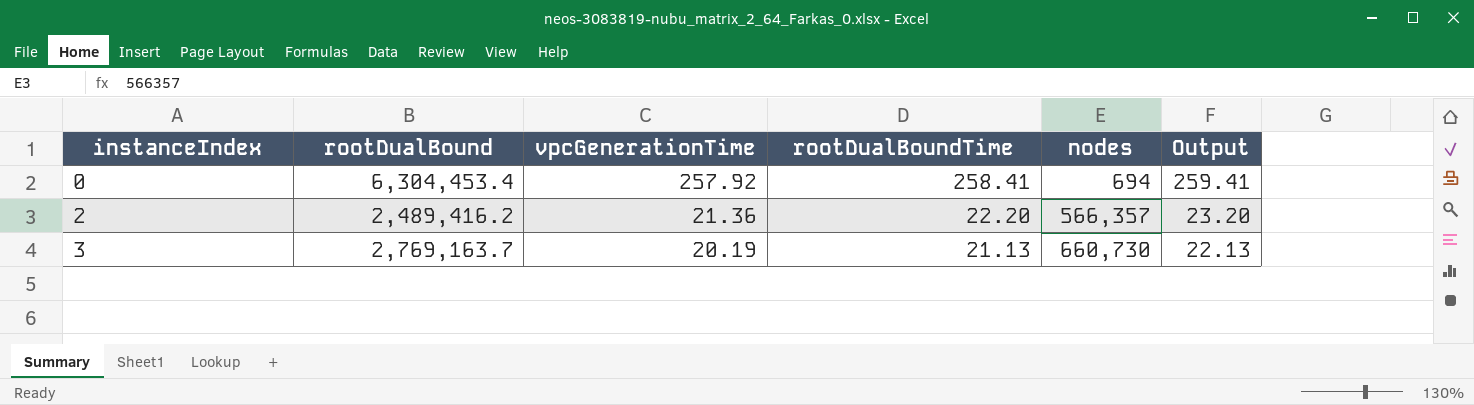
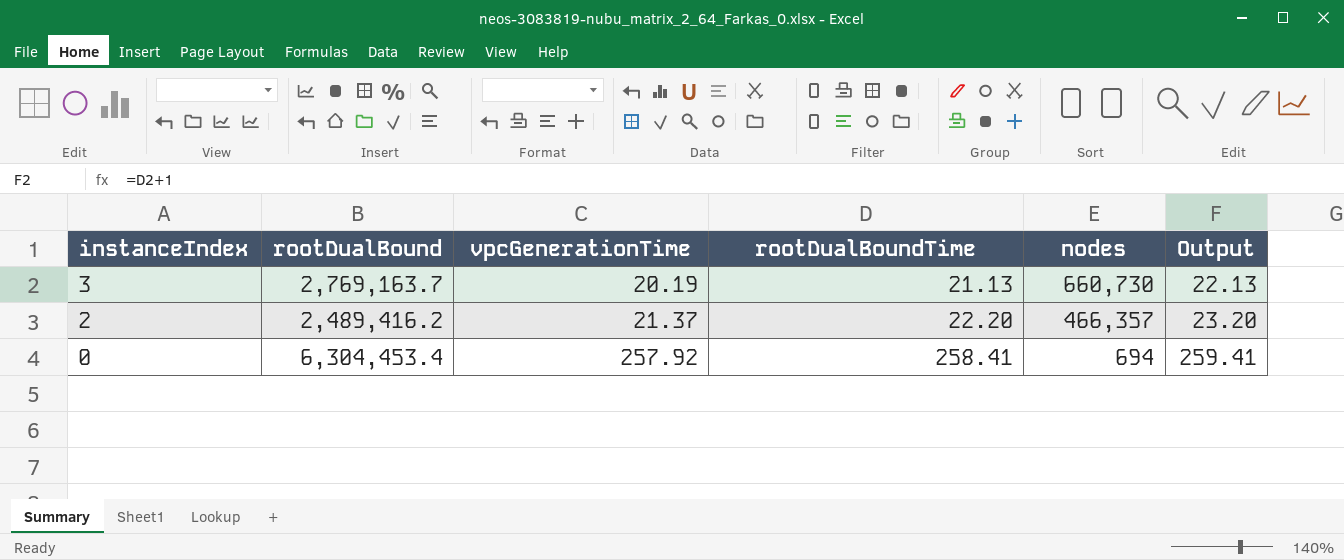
row order: instanceIndex ascending -> instanceIndex descending
2 | vpcGenerationTime: 21.36 -> 21.37
2 | nodes: 566,357 -> 466,357

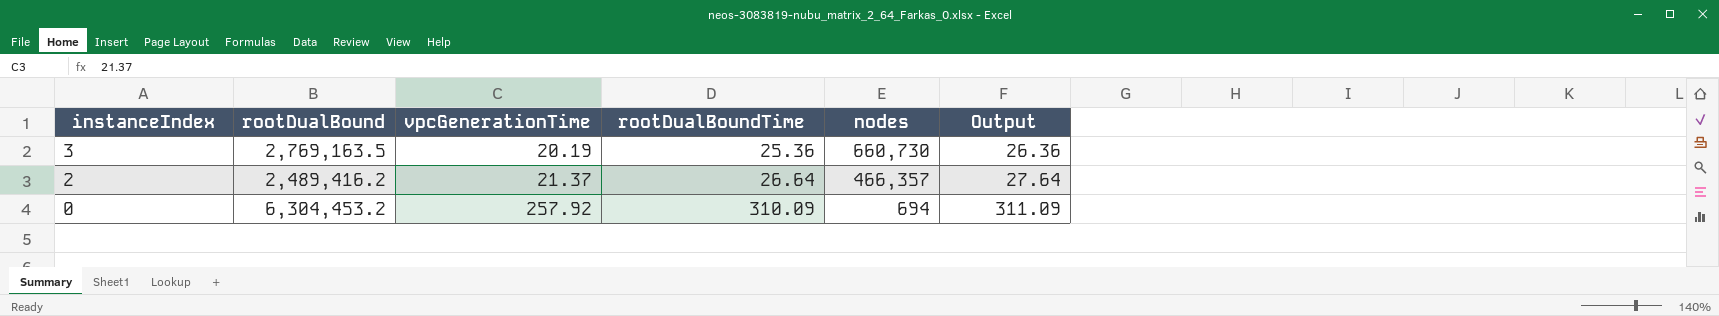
3 | rootDualBound: 2,769,163.7 -> 2,769,163.5
3 | rootDualBoundTime: 21.13 -> 25.36
3 | Output: 22.13 -> 26.36
2 | rootDualBoundTime: 22.20 -> 26.64
2 | Output: 23.20 -> 27.64
0 | rootDualBound: 6,304,453.4 -> 6,304,453.2
0 | rootDualBoundTime: 258.41 -> 310.09
0 | Output: 259.41 -> 311.09

